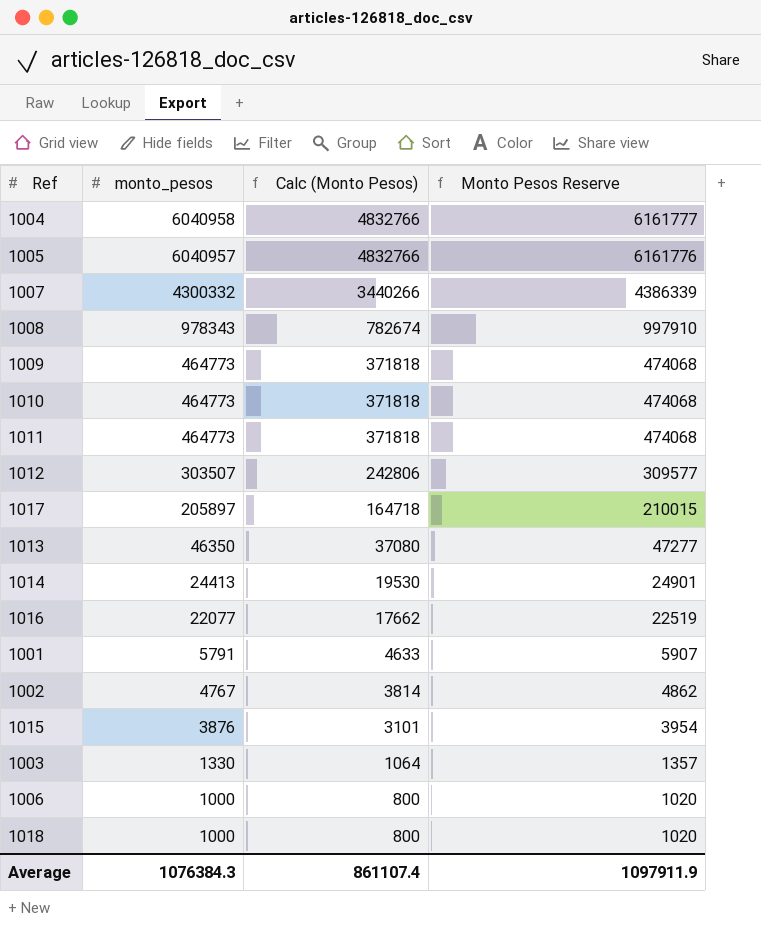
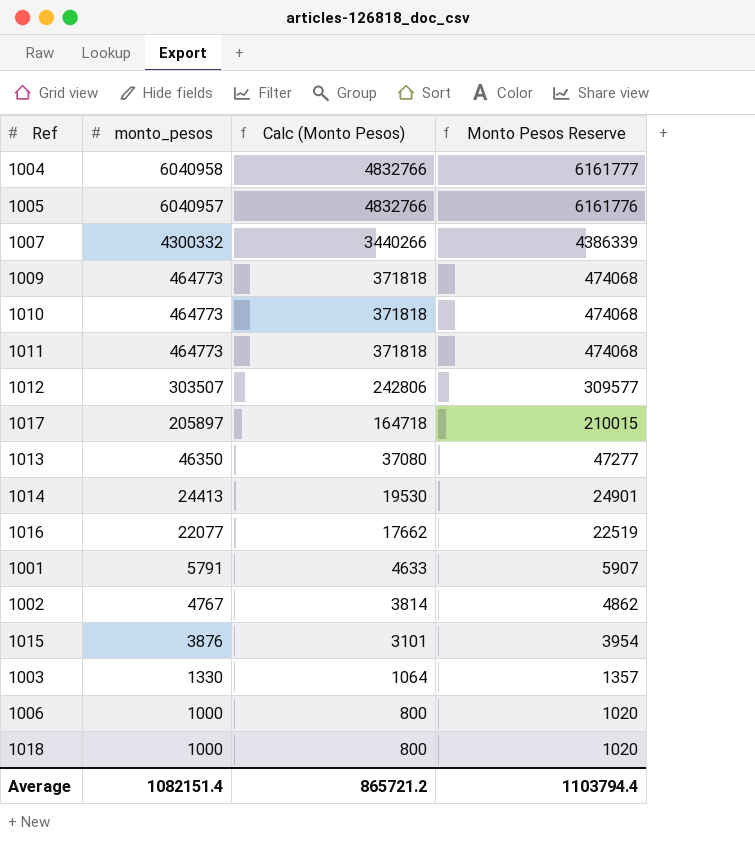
row 1008: 978343 | 782674 | 997910 -> none
Average | monto_pesos: 1076384.3 -> 1082151.4
Average | Calc (Monto Pesos): 861107.4 -> 865721.2
Average | Monto Pesos Reserve: 1097911.9 -> 1103794.4

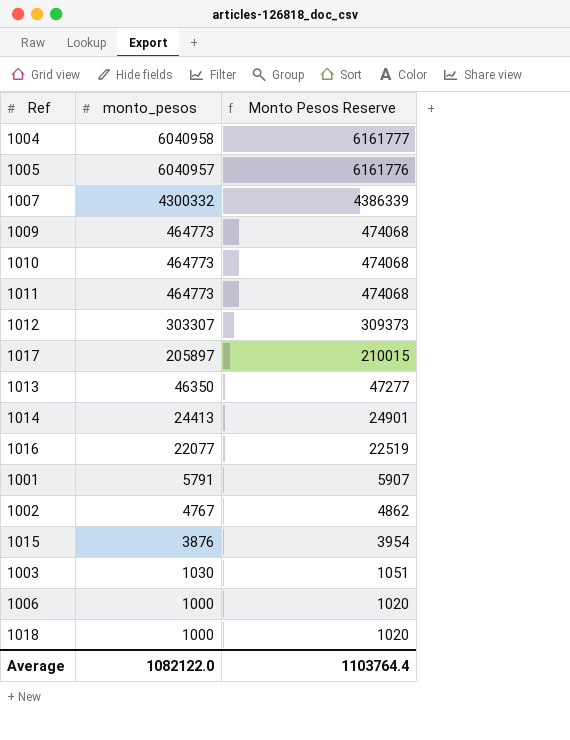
column Calc (Monto Pesos) | formula: [monto_pesos] * 0.8 -> none
1012 | monto_pesos: 303507 -> 303307
1012 | Monto Pesos Reserve: 309577 -> 309373
1003 | monto_pesos: 1330 -> 1030
1003 | Monto Pesos Reserve: 1357 -> 1051
Average | monto_pesos: 1082151.4 -> 1082122.0
Average | Monto Pesos Reserve: 1103794.4 -> 1103764.4

